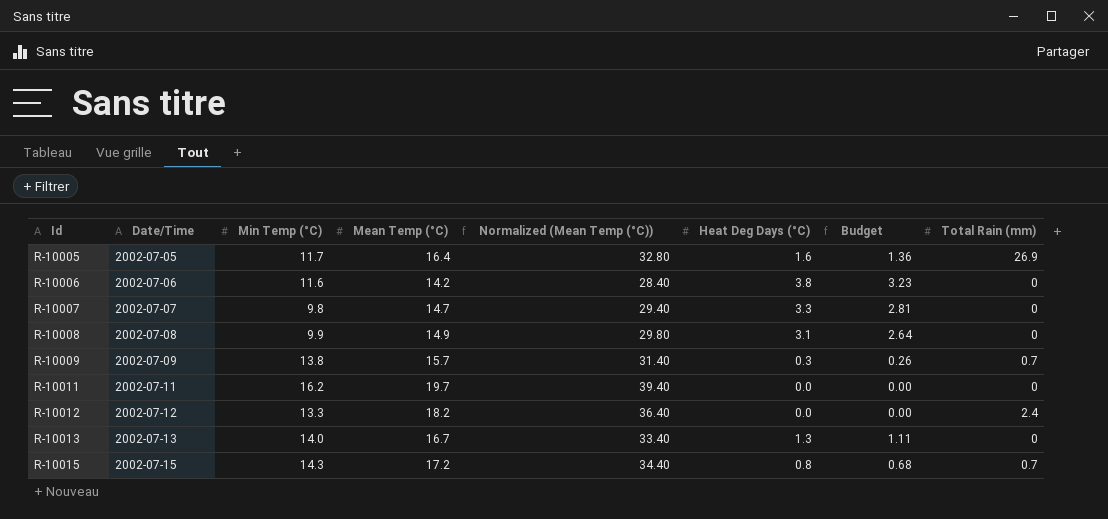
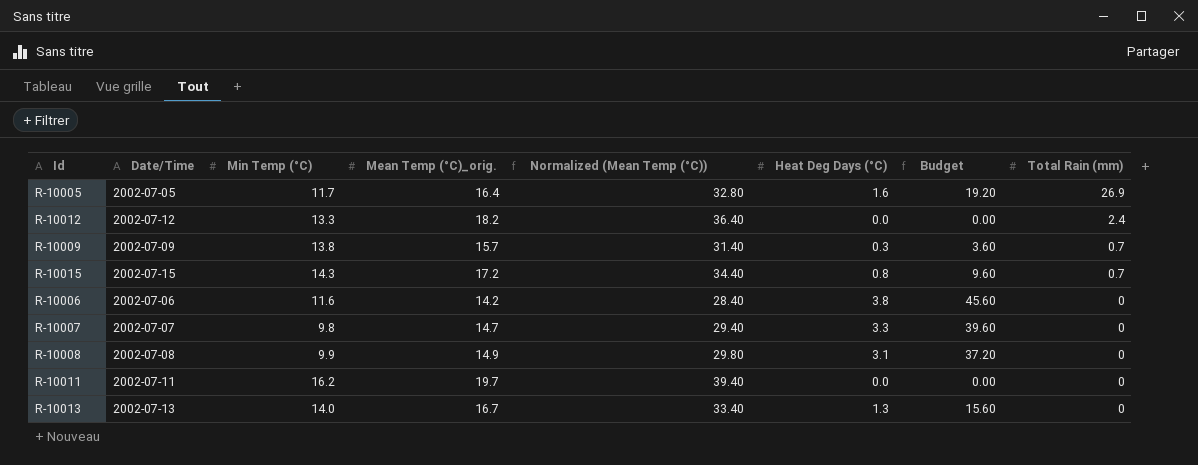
row order: Id ascending -> Total Rain (mm) descending
column name: Mean Temp (°C) -> Mean Temp (°C)_orig.
column Budget | formula: [Heat Deg Days (°C)] * 0.85 -> [Heat Deg Days (°C)] * 12

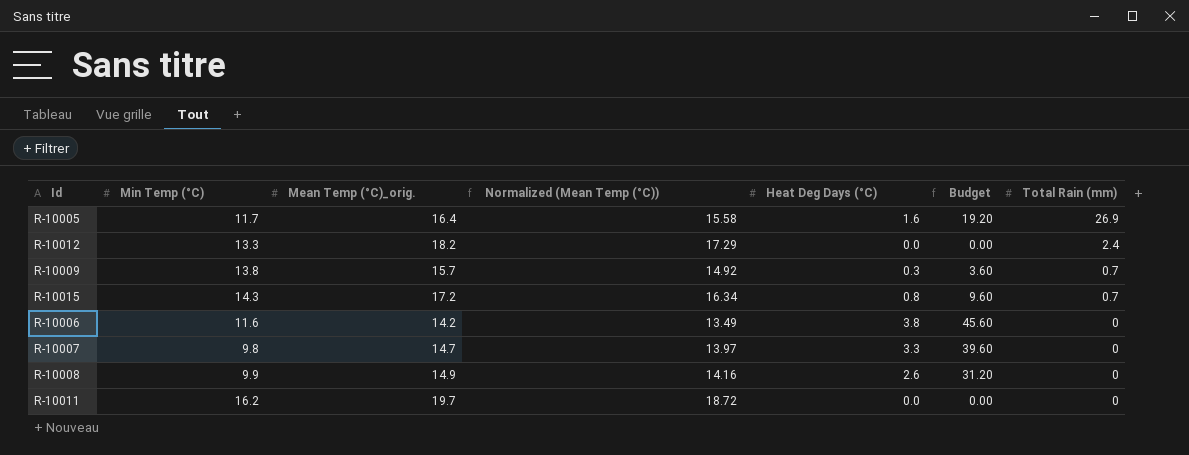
column Date/Time | position: 2 -> none
column Normalized (Mean Temp (°C)) | formula: [Mean Temp (°C)_orig.] * 2 -> [Mean Temp (°C)_orig.] * 0.95
row R-10013: 2002-07-13 | 14.0 | 16.7 | 33.40 | 1.3 | 15.60 | 0 -> none
R-10008 | Heat Deg Days (°C): 3.1 -> 2.6
R-10008 | Budget: 37.20 -> 31.20

